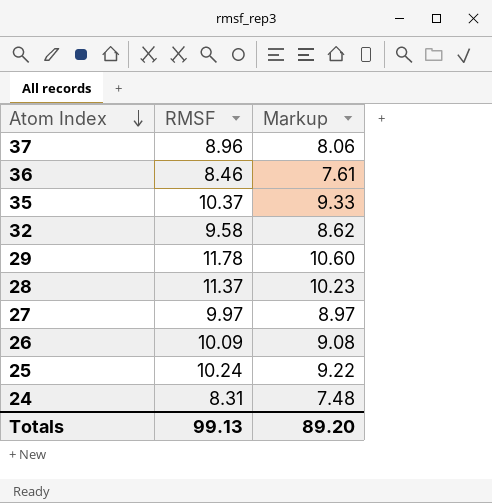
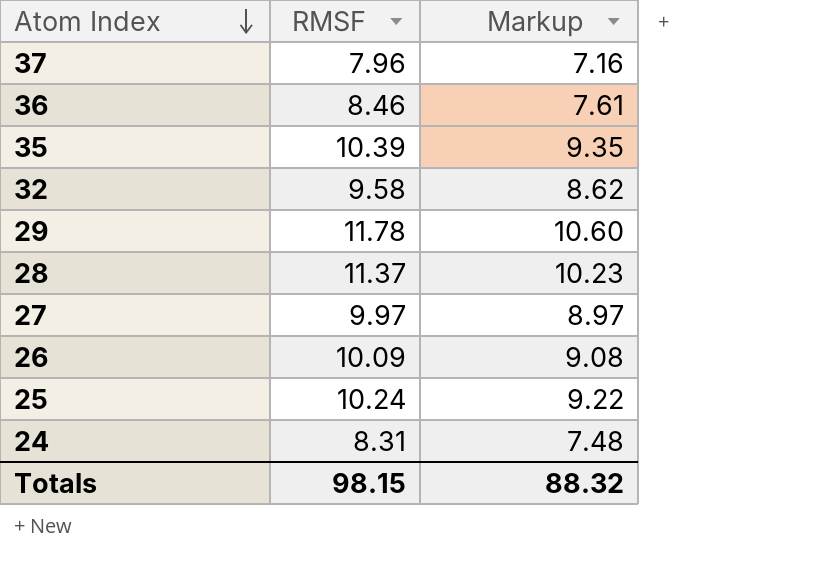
37 | RMSF: 8.96 -> 7.96
37 | Markup: 8.06 -> 7.16
35 | RMSF: 10.37 -> 10.39
35 | Markup: 9.33 -> 9.35
Totals | RMSF: 99.13 -> 98.15
Totals | Markup: 89.20 -> 88.32

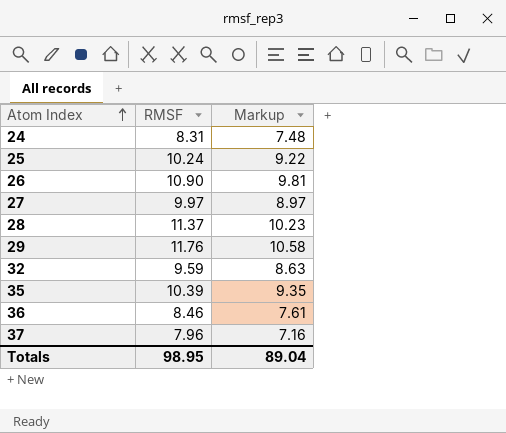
row order: Atom Index descending -> Atom Index ascending
26 | RMSF: 10.09 -> 10.90
26 | Markup: 9.08 -> 9.81
29 | RMSF: 11.78 -> 11.76
29 | Markup: 10.60 -> 10.58
32 | RMSF: 9.58 -> 9.59
32 | Markup: 8.62 -> 8.63
Totals | RMSF: 98.15 -> 98.95
Totals | Markup: 88.32 -> 89.04

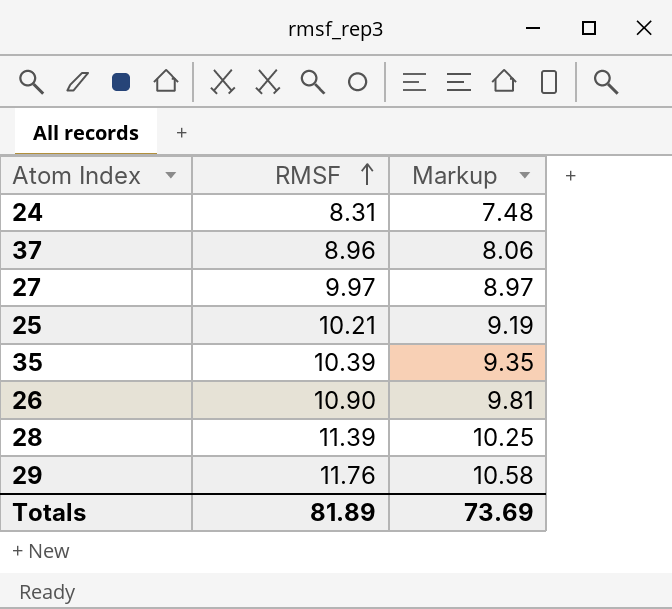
row order: Atom Index ascending -> RMSF ascending
row 32: 9.59 | 8.63 -> none
row 36: 8.46 | 7.61 -> none
37 | RMSF: 7.96 -> 8.96
37 | Markup: 7.16 -> 8.06
25 | RMSF: 10.24 -> 10.21
25 | Markup: 9.22 -> 9.19
28 | RMSF: 11.37 -> 11.39
28 | Markup: 10.23 -> 10.25
Totals | RMSF: 98.95 -> 81.89
Totals | Markup: 89.04 -> 73.69

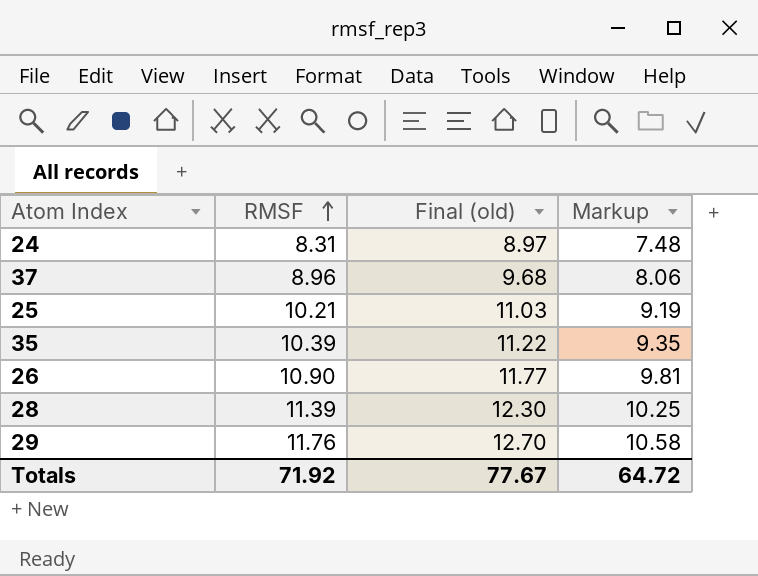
column Final (old) | formula: none -> [RMSF] * 1.08
row 27: 9.97 | 8.97 -> none
Totals | RMSF: 81.89 -> 71.92
Totals | Markup: 73.69 -> 64.72

